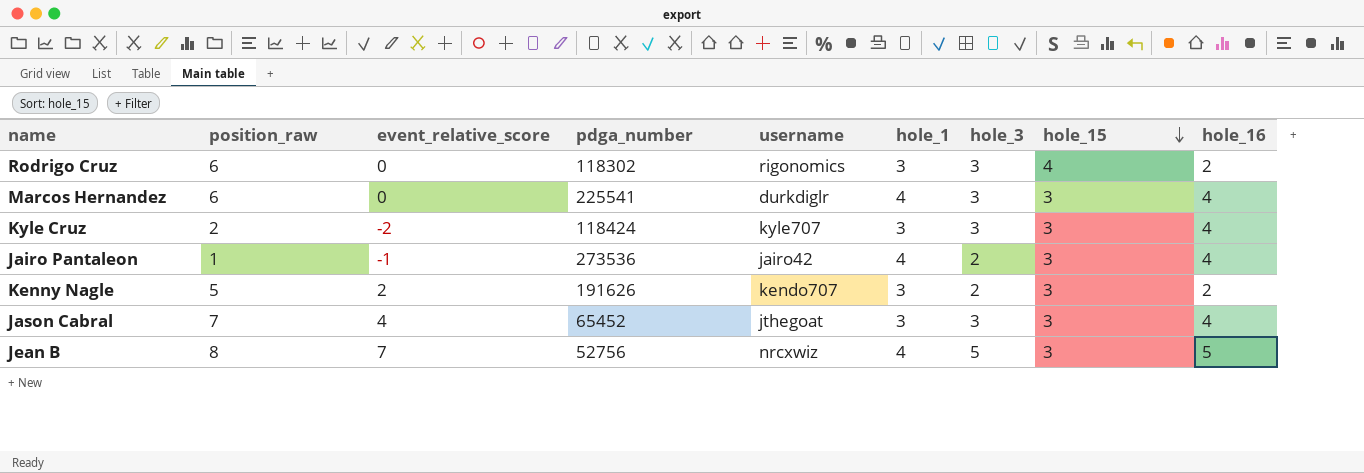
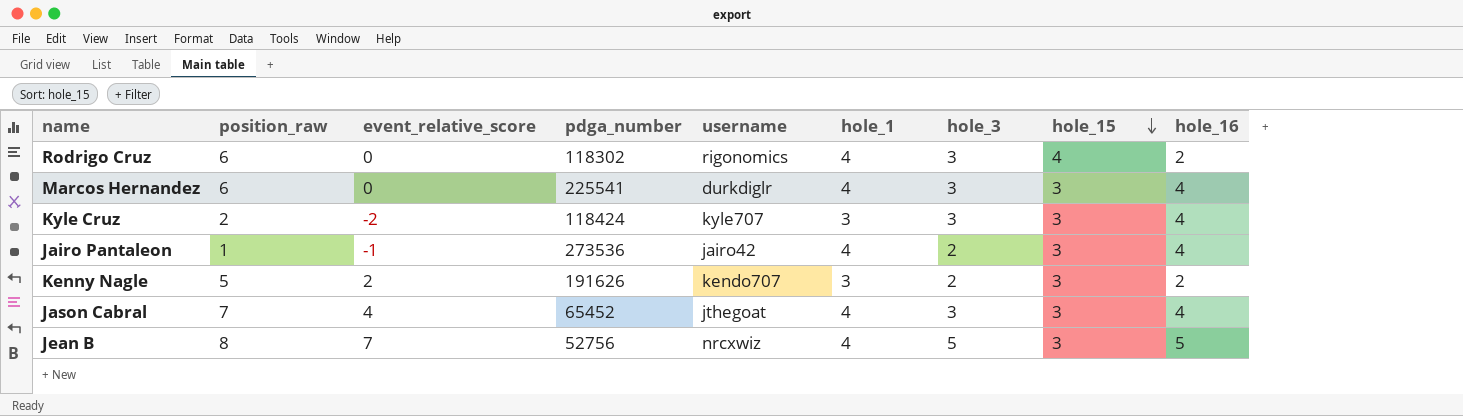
Rodrigo Cruz | hole_1: 3 -> 4
Jason Cabral | hole_1: 3 -> 4

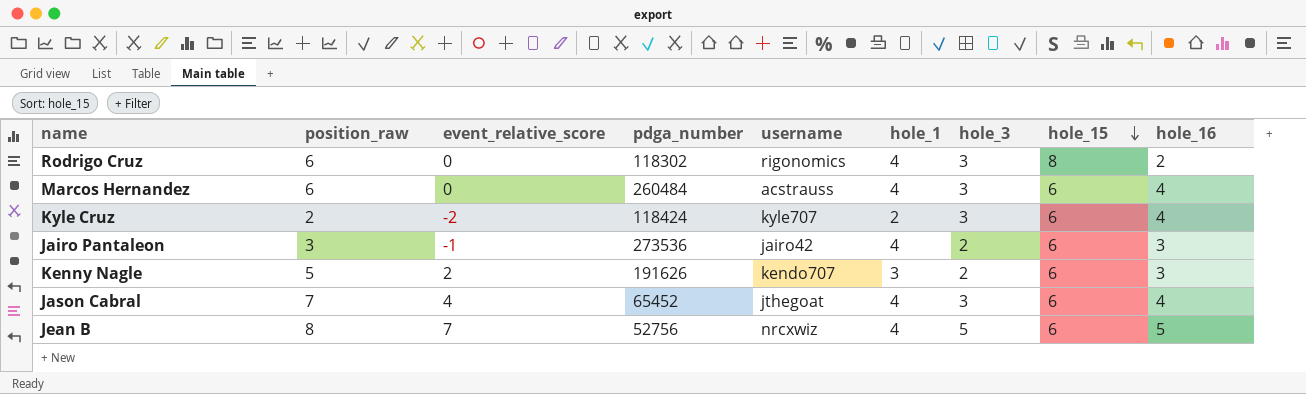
Rodrigo Cruz | hole_15: 4 -> 8
Marcos Hernandez | pdga_number: 225541 -> 260484
Marcos Hernandez | username: durkdiglr -> acstrauss
Marcos Hernandez | hole_15: 3 -> 6
Kyle Cruz | hole_1: 3 -> 2
Kyle Cruz | hole_15: 3 -> 6
Jairo Pantaleon | position_raw: 1 -> 3
Jairo Pantaleon | hole_15: 3 -> 6
Jairo Pantaleon | hole_16: 4 -> 3
Kenny Nagle | hole_15: 3 -> 6
Kenny Nagle | hole_16: 2 -> 3
Jason Cabral | hole_15: 3 -> 6
Jean B | hole_15: 3 -> 6

